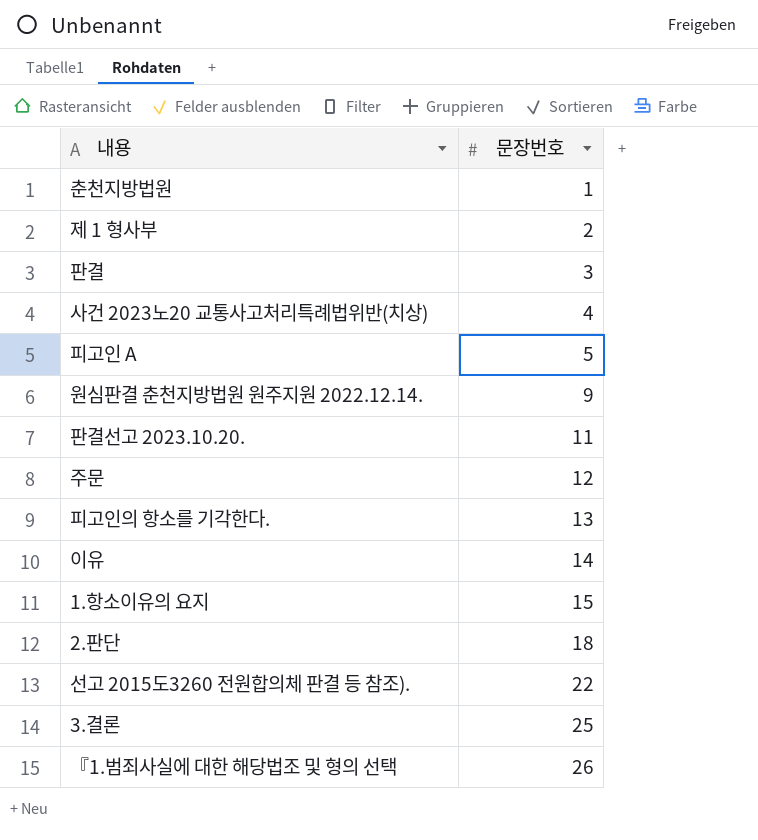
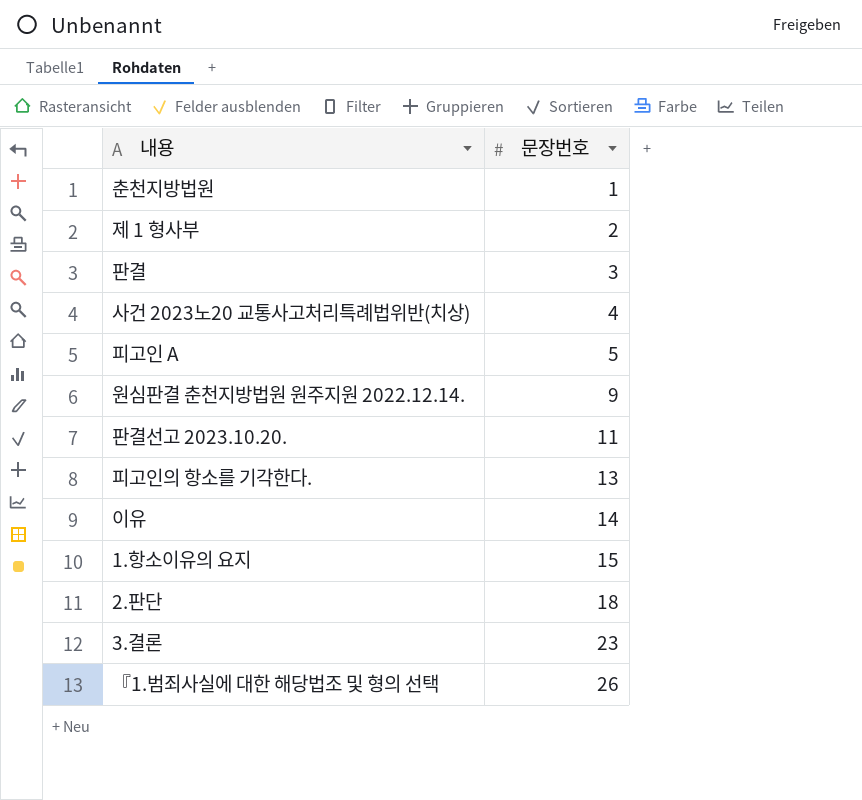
row 주문: 12 -> none
row 선고 2015도3260 전원합의체 판결 등 참조).: 22 -> none
3.결론 | 문장번호: 25 -> 23

